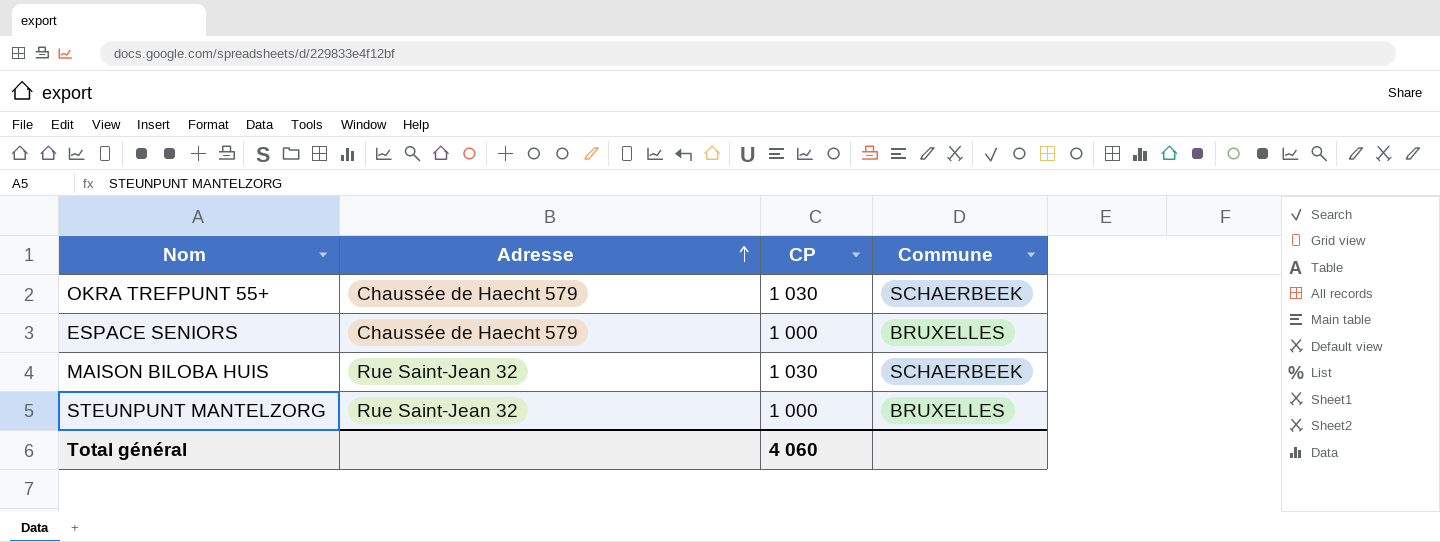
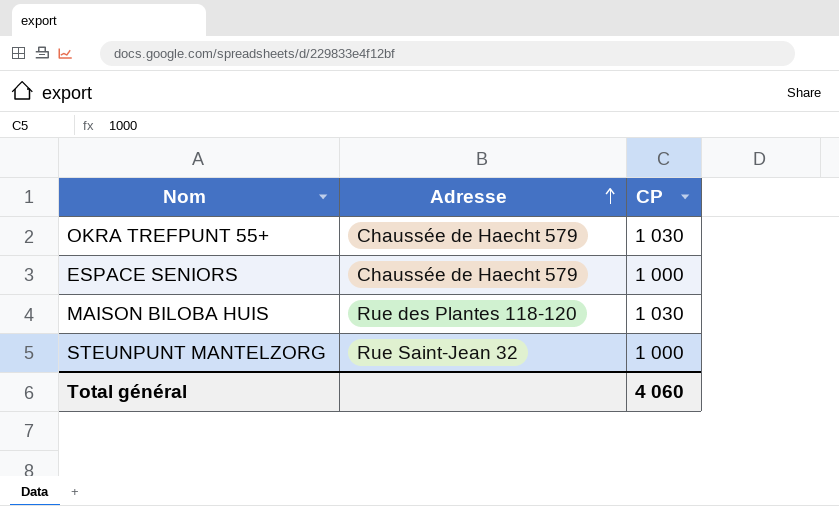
column Commune | position: 4 -> none
MAISON BILOBA HUIS | Adresse: Rue Saint-Jean 32 -> Rue des Plantes 118-120

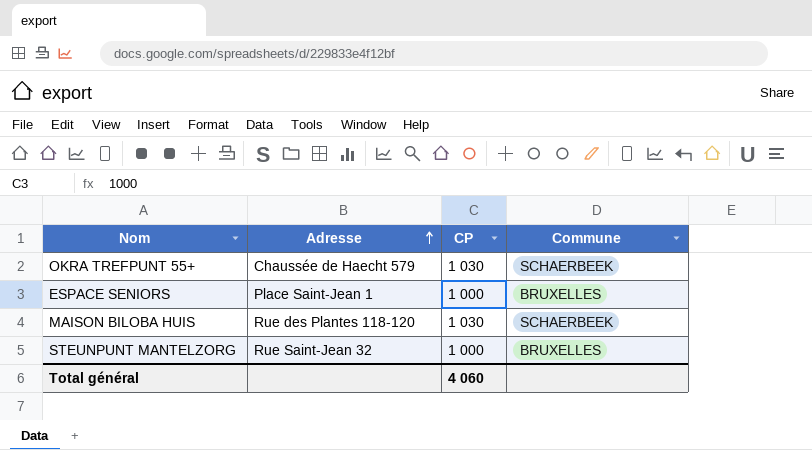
column Commune | position: none -> 4
ESPACE SENIORS | Adresse: Chaussée de Haecht 579 -> Place Saint-Jean 1

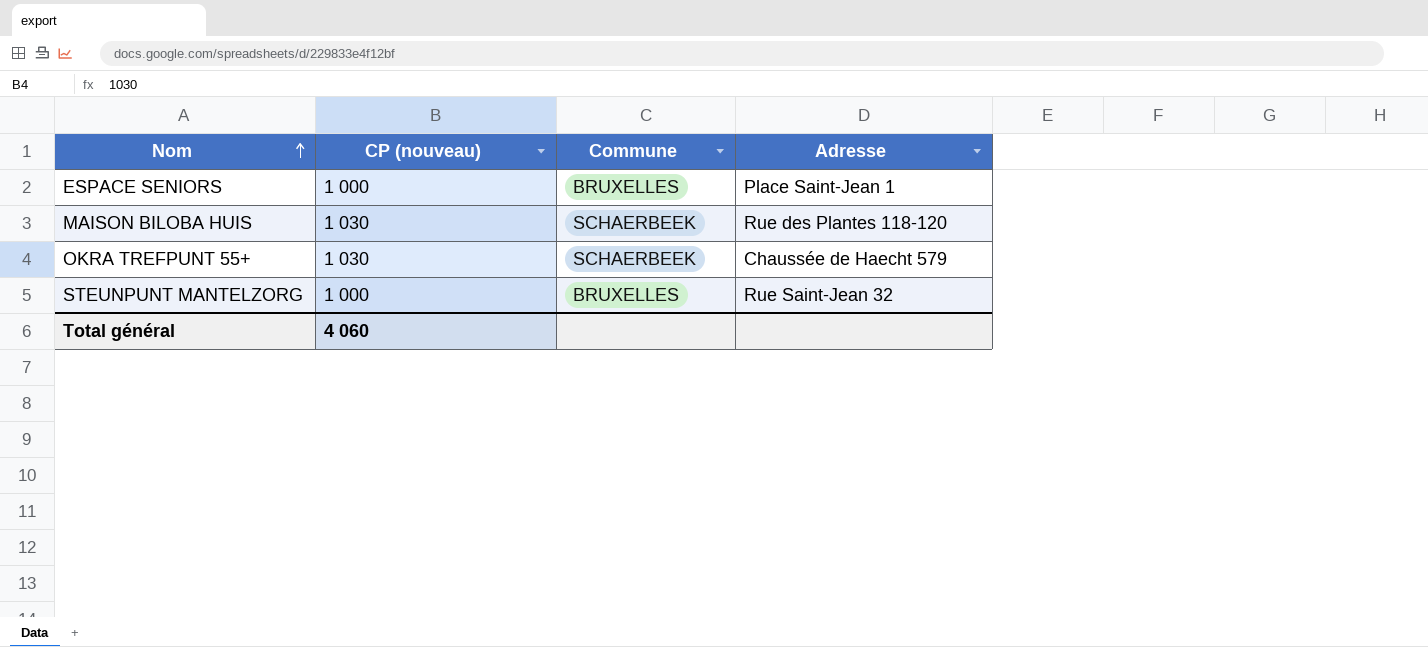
row order: Adresse ascending -> Nom ascending
column name: CP -> CP (nouveau)
column Adresse | position: 2 -> 4

